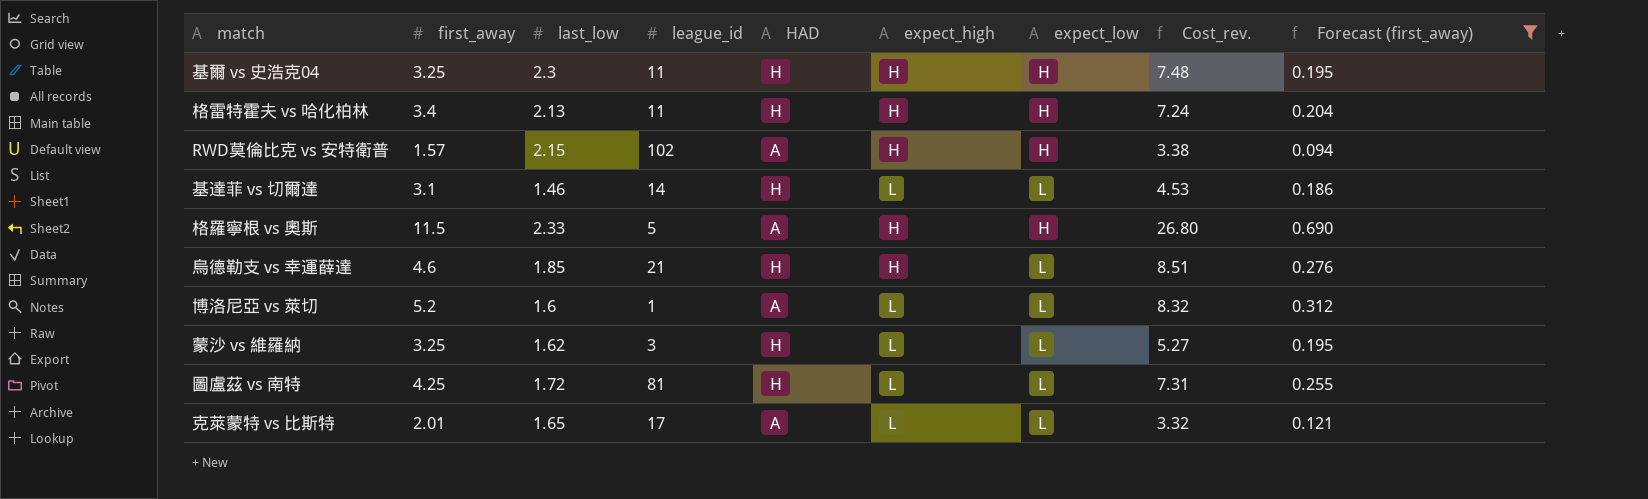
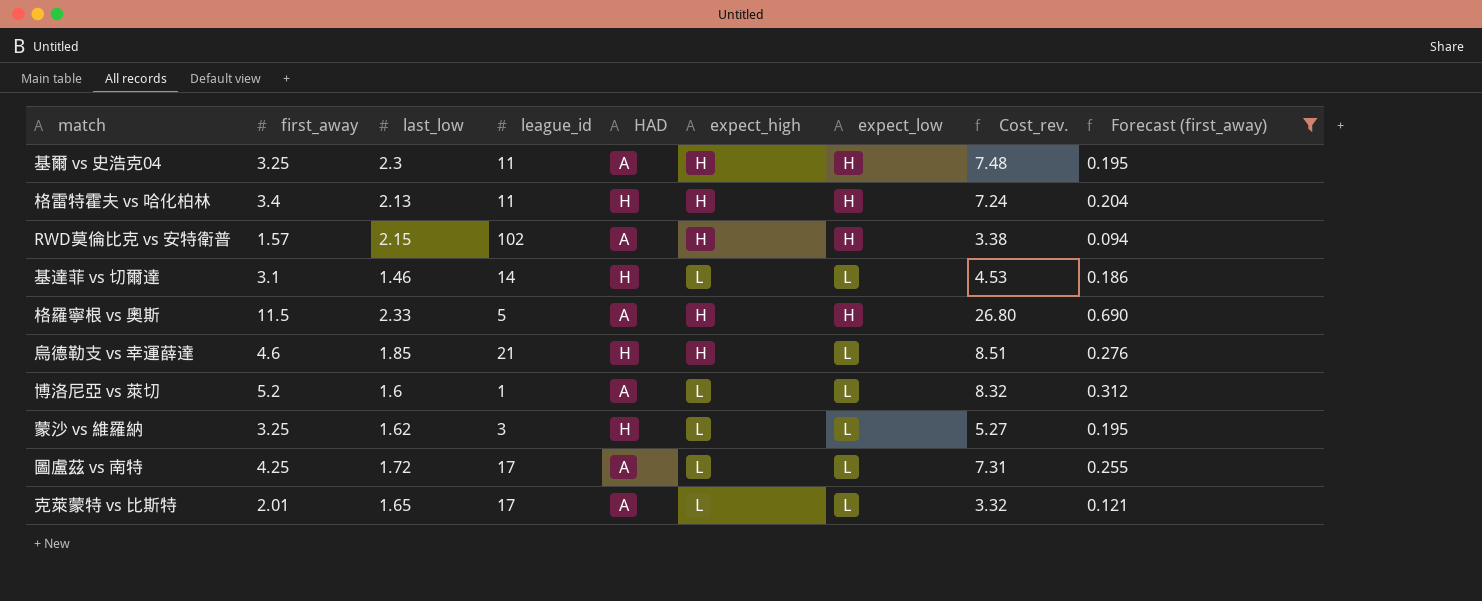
基爾 vs 史浩克04 | HAD: H -> A
圖盧茲 vs 南特 | league_id: 81 -> 17
圖盧茲 vs 南特 | HAD: H -> A

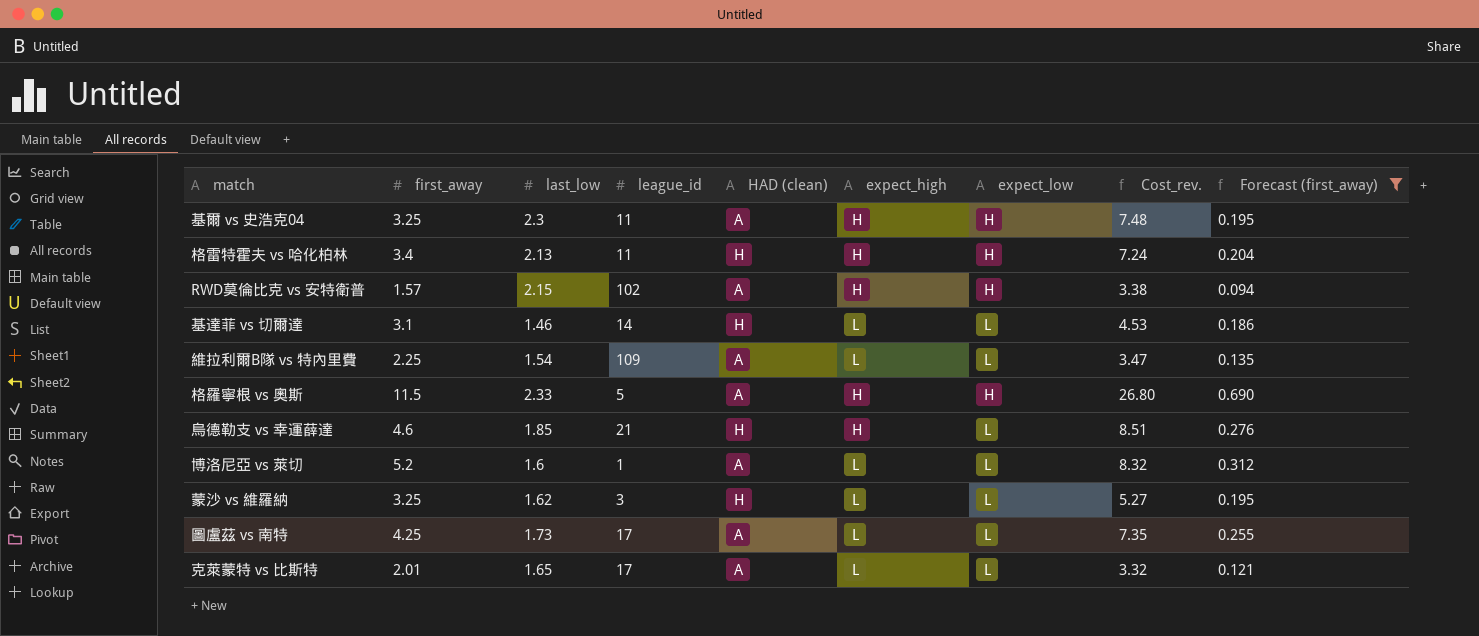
column name: HAD -> HAD (clean)
row 維拉利爾B隊 vs 特內里費: none -> 2.25 | 1.54 | 109 | A | L | L | 3.47 | 0.135
圖盧茲 vs 南特 | last_low: 1.72 -> 1.73
圖盧茲 vs 南特 | Cost_rev.: 7.31 -> 7.35

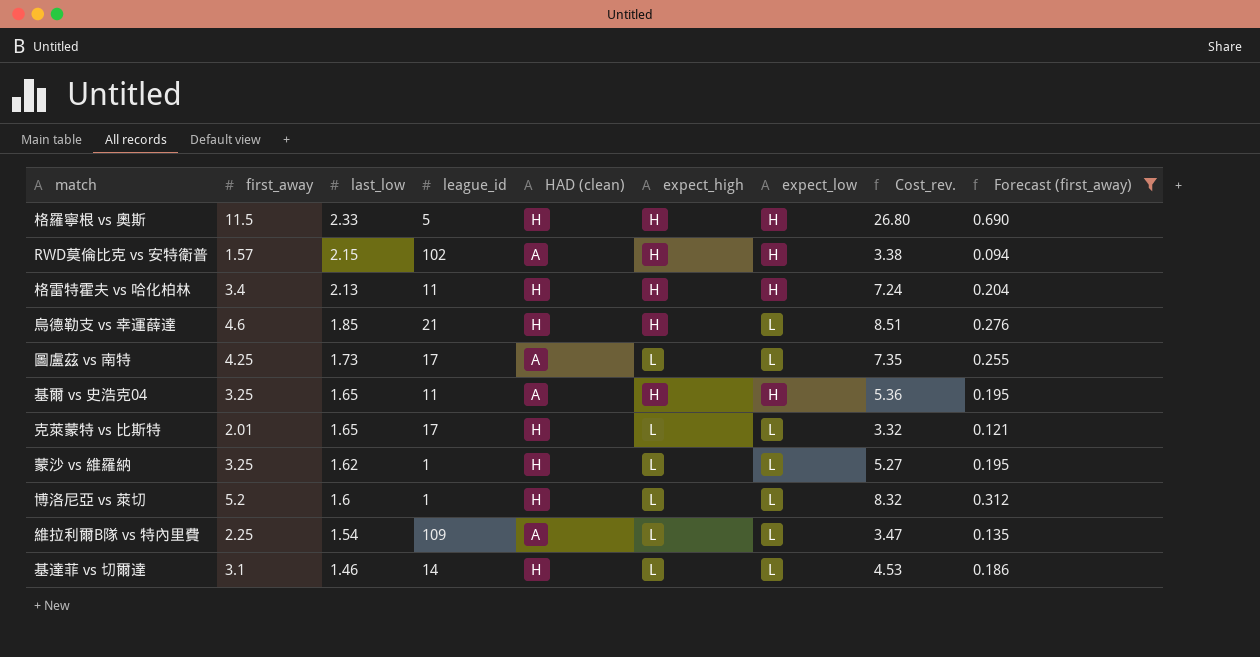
row order: none -> last_low descending
格羅寧根 vs 奧斯 | HAD (clean): A -> H
基爾 vs 史浩克04 | last_low: 2.3 -> 1.65
基爾 vs 史浩克04 | Cost_rev.: 7.48 -> 5.36
克萊蒙特 vs 比斯特 | HAD (clean): A -> H
蒙沙 vs 維羅納 | league_id: 3 -> 1
博洛尼亞 vs 萊切 | HAD (clean): A -> H

